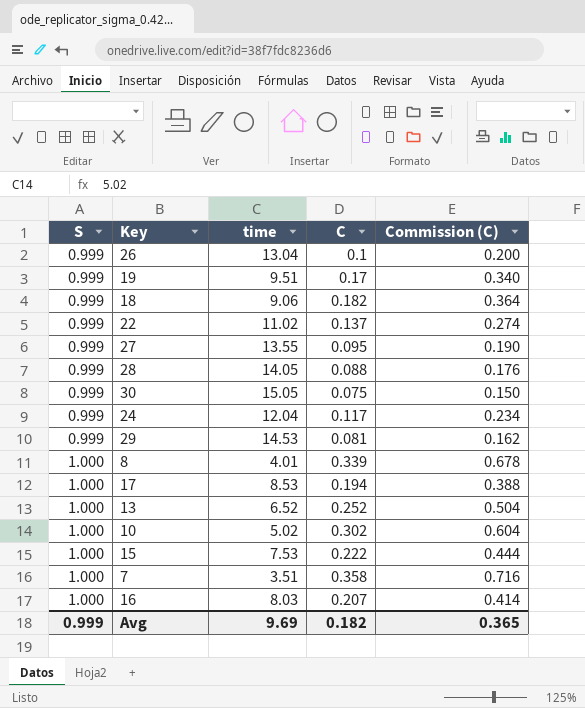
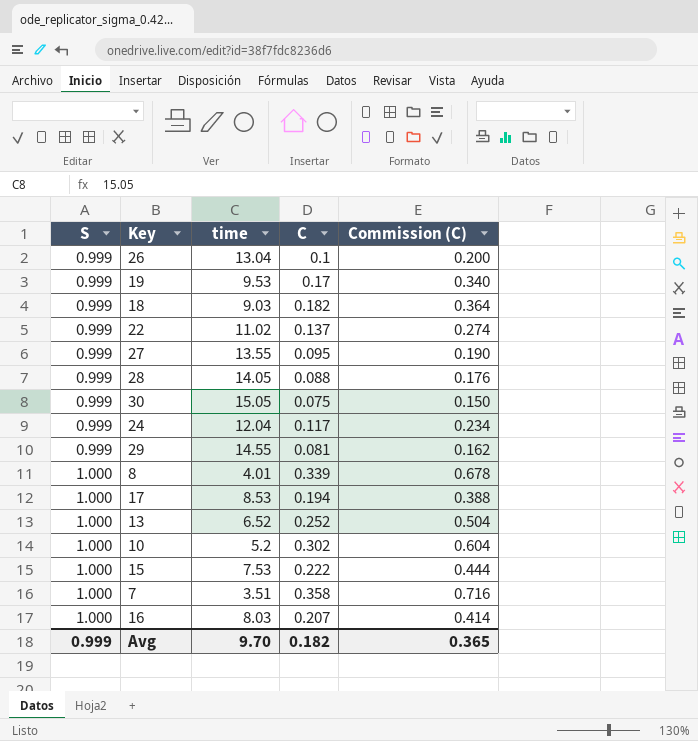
19 | time: 9.51 -> 9.53
18 | time: 9.06 -> 9.03
29 | time: 14.53 -> 14.55
10 | time: 5.02 -> 5.2
Avg | time: 9.69 -> 9.70

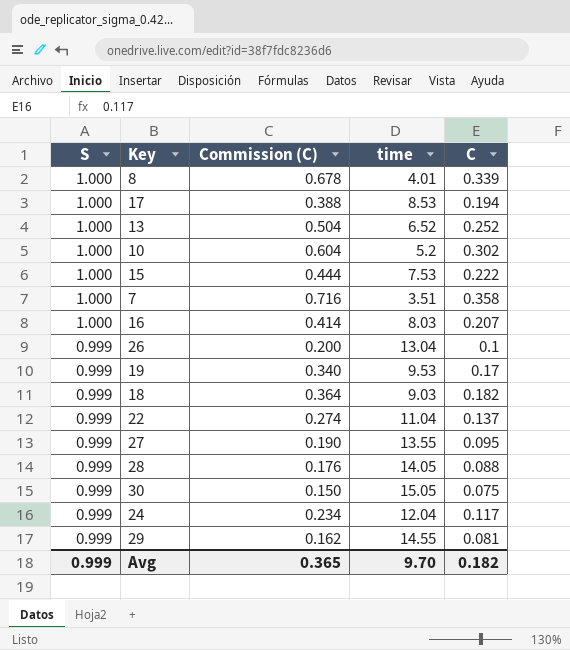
row order: S ascending -> S descending
column Commission (C) | position: 5 -> 3
22 | time: 11.02 -> 11.04

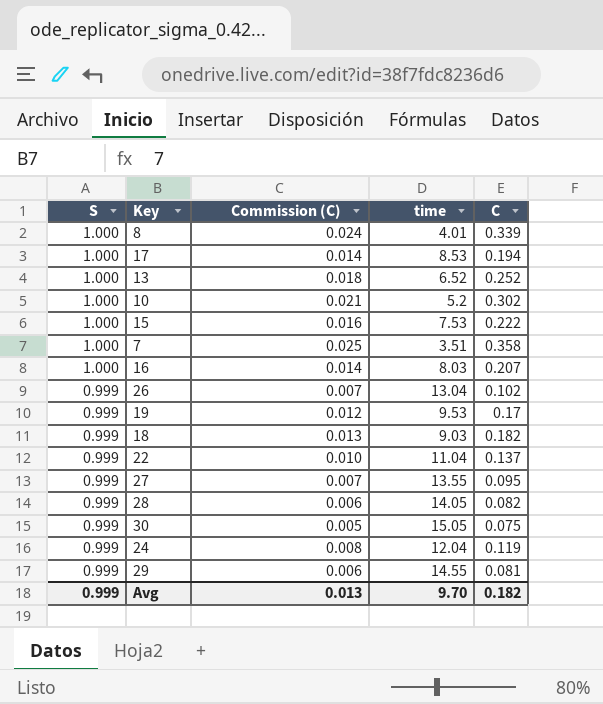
column Commission (C) | formula: [C] * 2 -> [C] * 0.07
26 | C: 0.1 -> 0.102
28 | C: 0.088 -> 0.082
24 | C: 0.117 -> 0.119
Avg | Commission (C): 0.365 -> 0.013

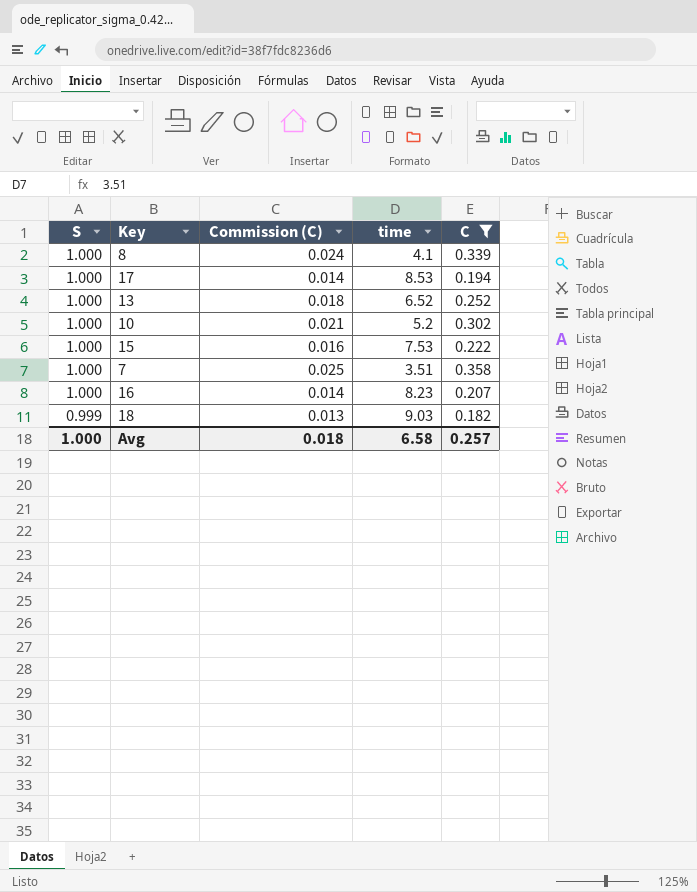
filter: none -> C >= 0.182
8 | time: 4.01 -> 4.1
16 | time: 8.03 -> 8.23
Avg | S: 0.999 -> 1.000
Avg | Commission (C): 0.013 -> 0.018
Avg | time: 9.70 -> 6.58
Avg | C: 0.182 -> 0.257

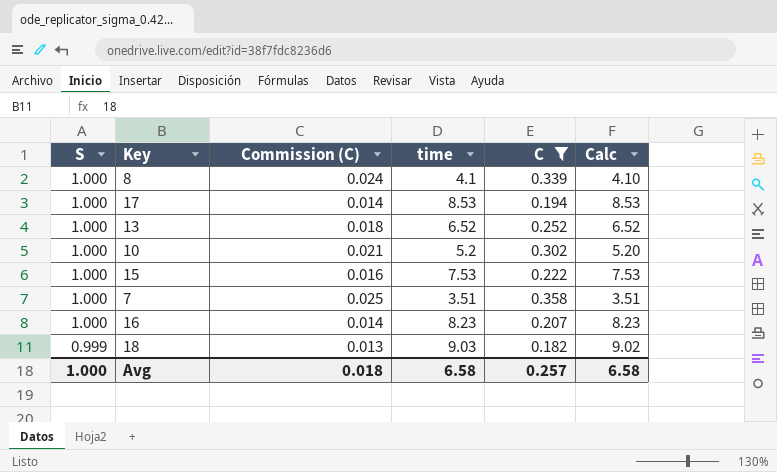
column Calc | formula: none -> [S] * [time]

